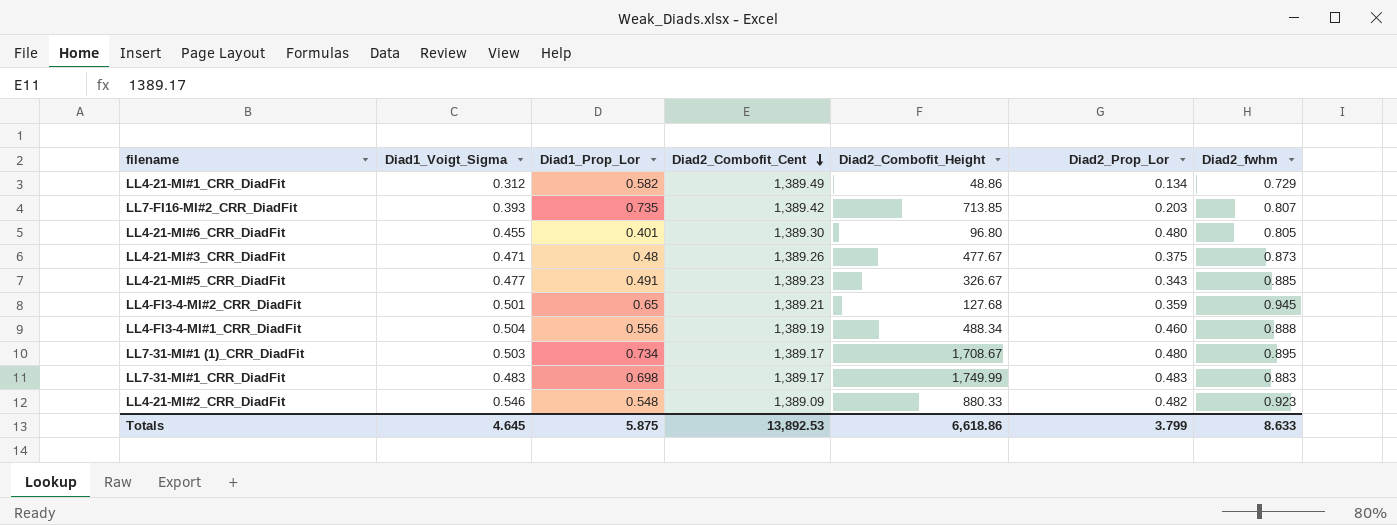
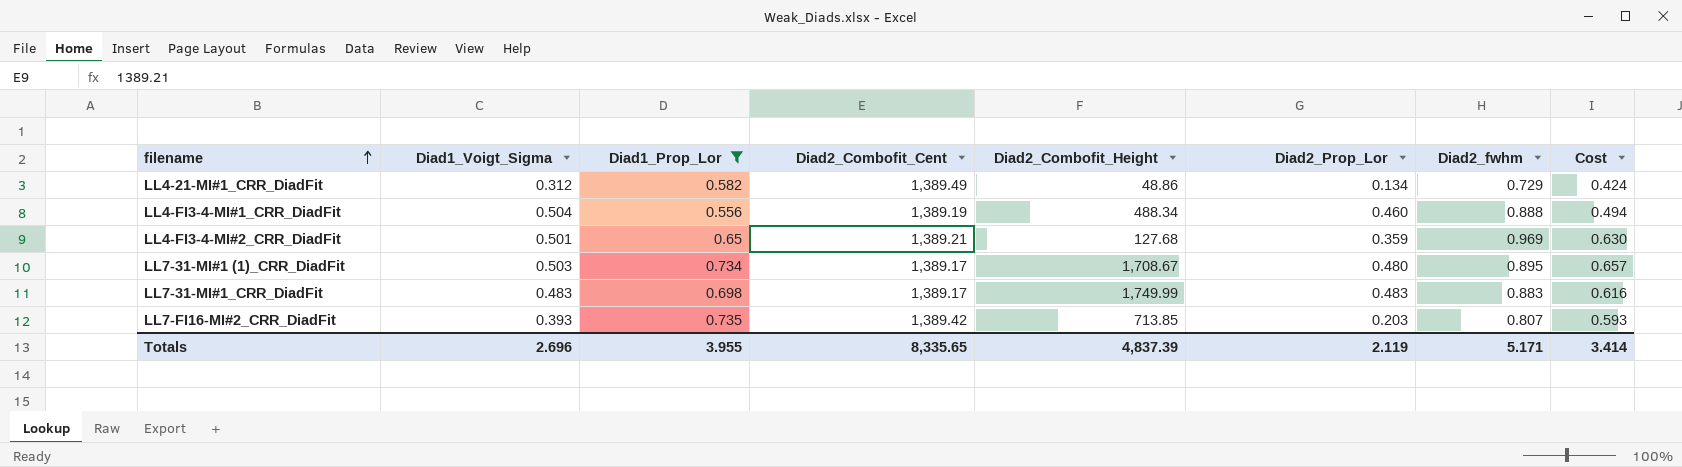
filter: none -> Diad1_Prop_Lor >= 0.556
row order: Diad2_Combofit_Cent descending -> filename ascending
column Cost | formula: none -> [Diad1_Prop_Lor] * [Diad2_fwhm]
LL4-FI3-4-MI#2_CRR_DiadFit | Diad2_fwhm: 0.945 -> 0.969
Totals | Diad1_Voigt_Sigma: 4.645 -> 2.696
Totals | Diad1_Prop_Lor: 5.875 -> 3.955
Totals | Diad2_Combofit_Cent: 13,892.53 -> 8,335.65
Totals | Diad2_Combofit_Height: 6,618.86 -> 4,837.39
Totals | Diad2_Prop_Lor: 3.799 -> 2.119
Totals | Diad2_fwhm: 8.633 -> 5.171

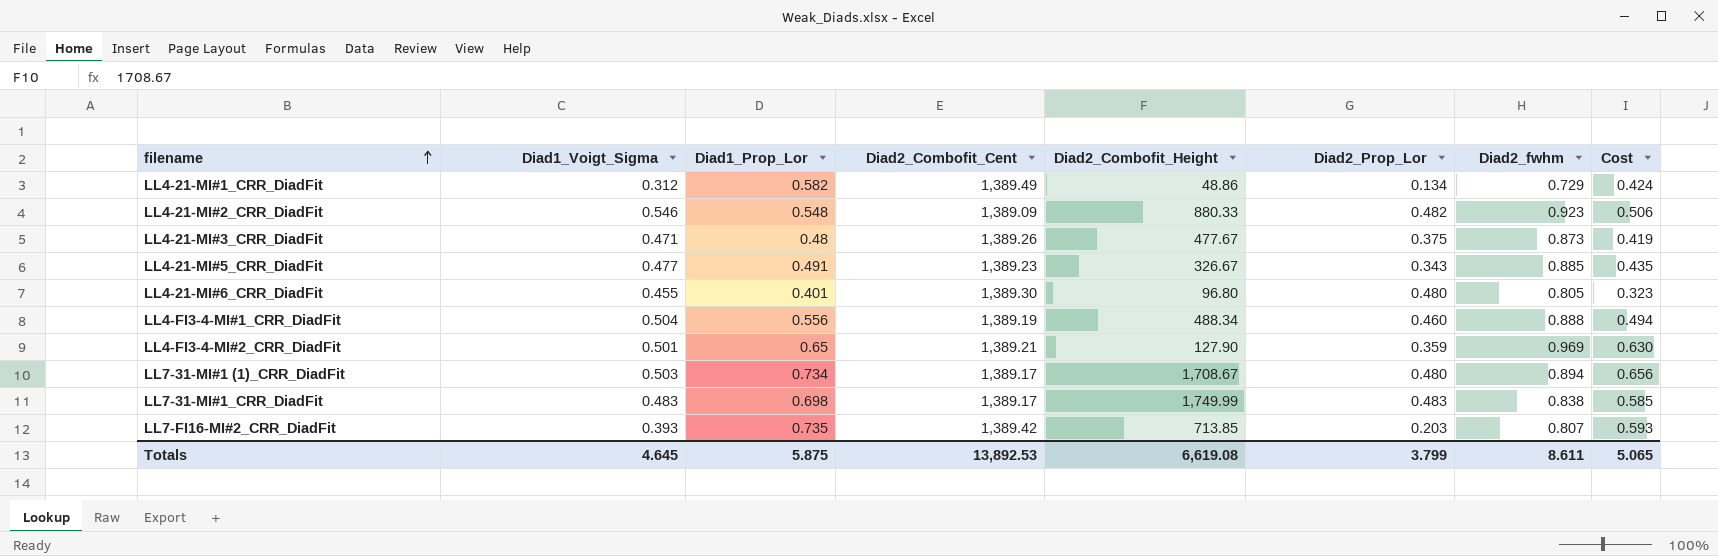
filter: Diad1_Prop_Lor >= 0.556 -> none
LL4-FI3-4-MI#2_CRR_DiadFit | Diad2_Combofit_Height: 127.68 -> 127.90
LL7-31-MI#1 (1)_CRR_DiadFit | Diad2_fwhm: 0.895 -> 0.894
LL7-31-MI#1 (1)_CRR_DiadFit | Cost: 0.657 -> 0.656
LL7-31-MI#1_CRR_DiadFit | Diad2_fwhm: 0.883 -> 0.838
LL7-31-MI#1_CRR_DiadFit | Cost: 0.616 -> 0.585
Totals | Diad1_Voigt_Sigma: 2.696 -> 4.645
Totals | Diad1_Prop_Lor: 3.955 -> 5.875
Totals | Diad2_Combofit_Cent: 8,335.65 -> 13,892.53
Totals | Diad2_Combofit_Height: 4,837.39 -> 6,619.08
Totals | Diad2_Prop_Lor: 2.119 -> 3.799
Totals | Diad2_fwhm: 5.171 -> 8.611
Totals | Cost: 3.414 -> 5.065

